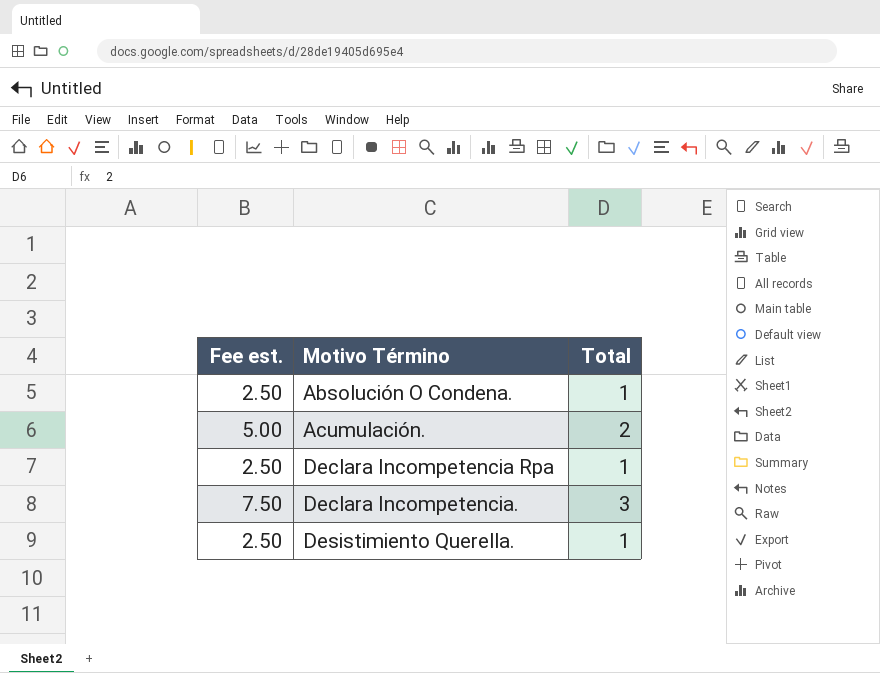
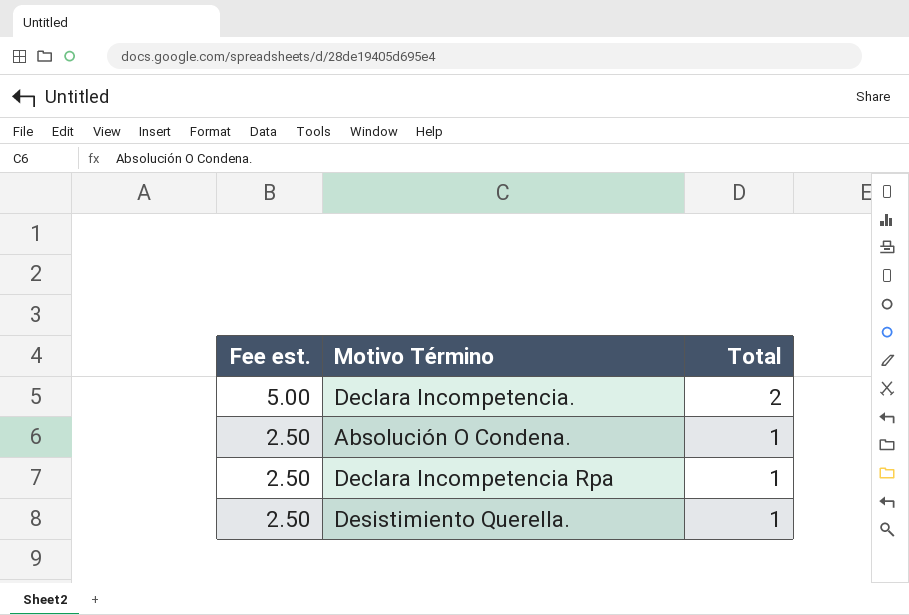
row order: Motivo Término ascending -> Fee est. descending
row Acumulación.: 5.00 | 2 -> none
Declara Incompetencia. | Fee est.: 7.50 -> 5.00
Declara Incompetencia. | Total: 3 -> 2

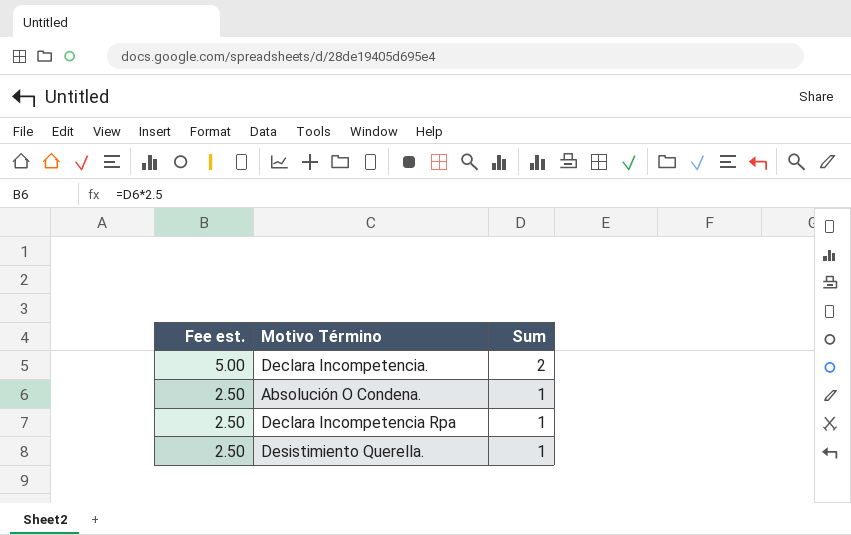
column name: Total -> Sum

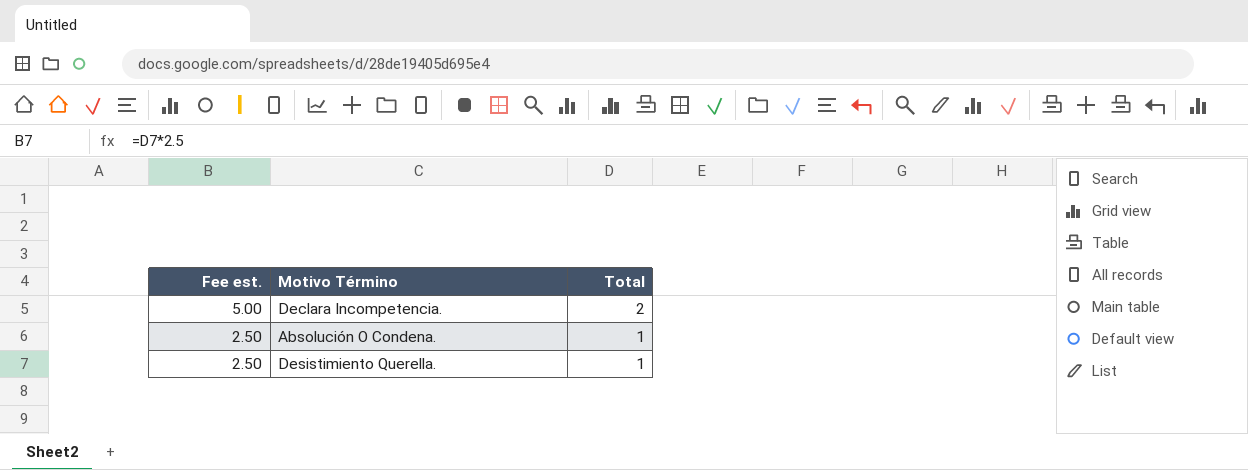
column name: Sum -> Total
row Declara Incompetencia Rpa: 2.50 | 1 -> none

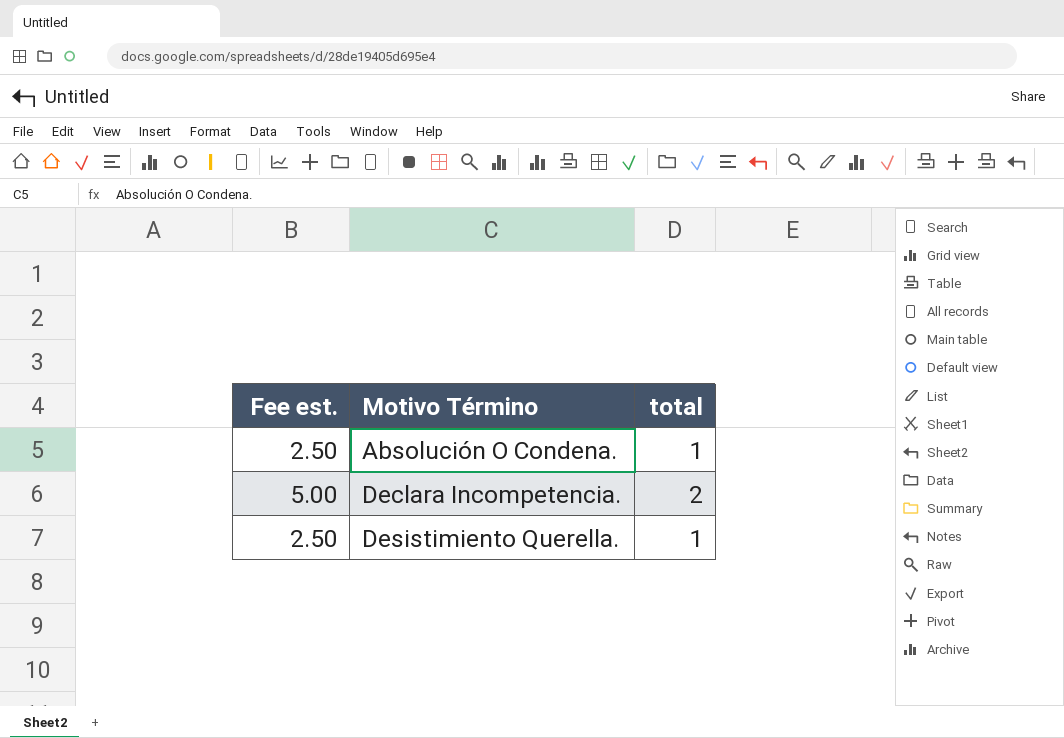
row order: Fee est. descending -> Motivo Término ascending
column name: Total -> total

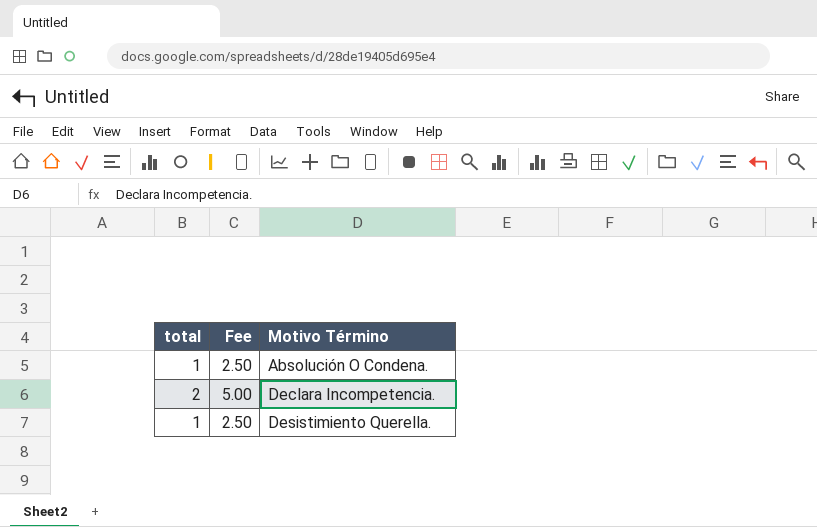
column total | position: 3 -> 1
column name: Fee est. -> Fee

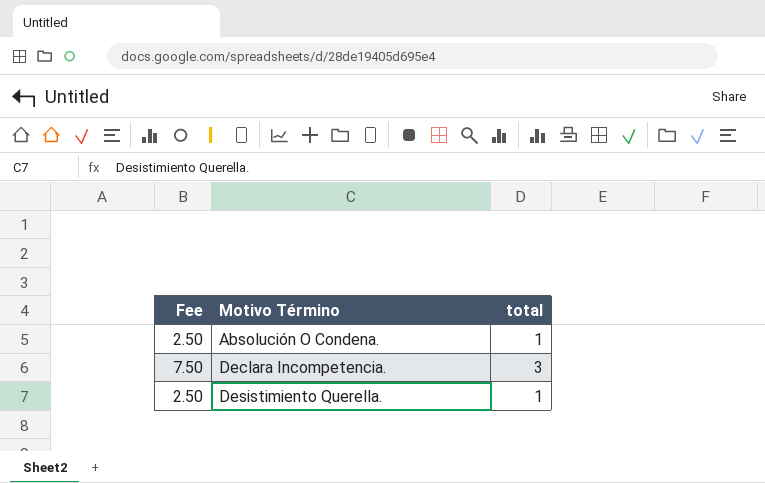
column total | position: 1 -> 3
Declara Incompetencia. | Fee: 5.00 -> 7.50
Declara Incompetencia. | total: 2 -> 3

